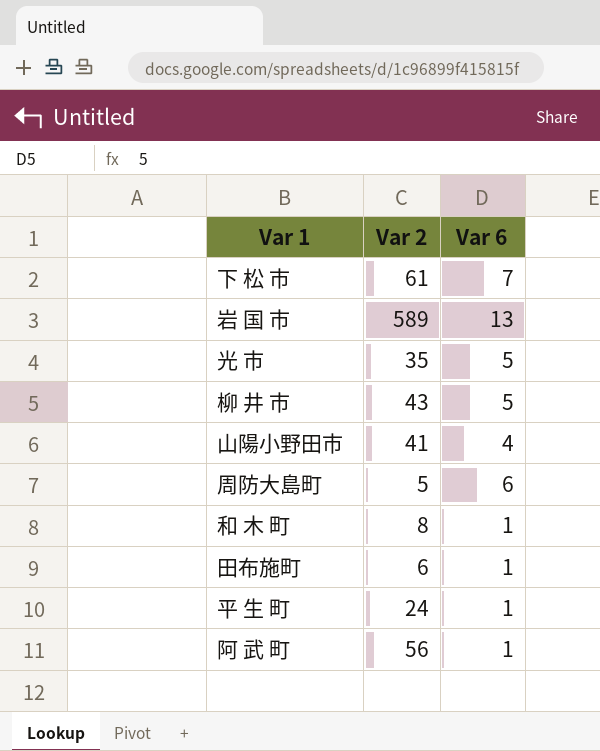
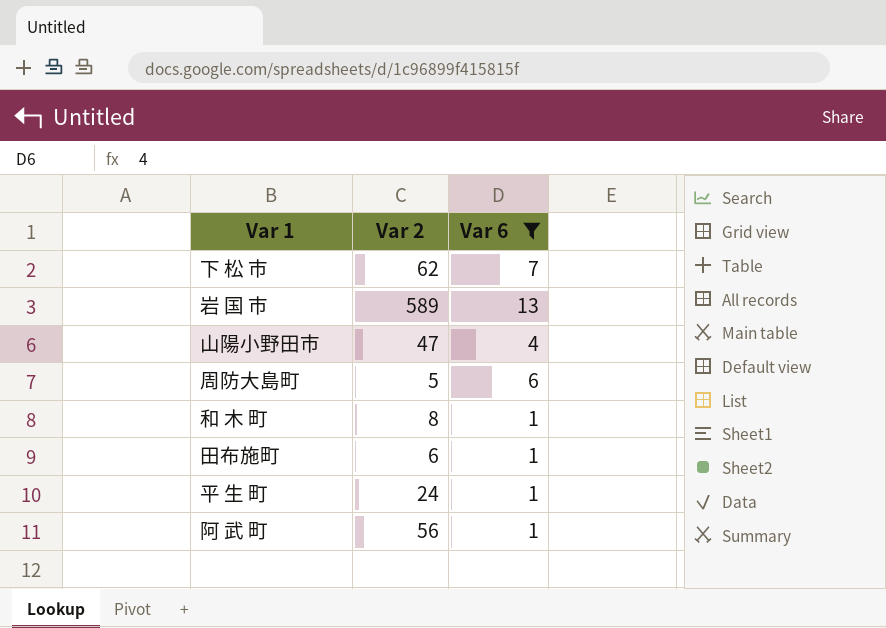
filter: none -> Var 6 != 5
下 松 市 | Var 2: 61 -> 62
山陽小野田市 | Var 2: 41 -> 47

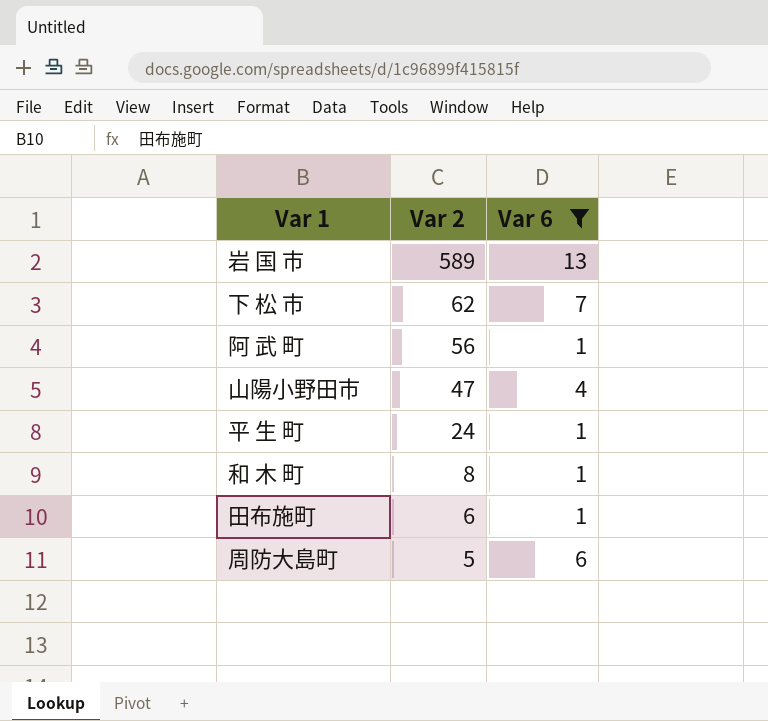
row order: none -> Var 2 descending

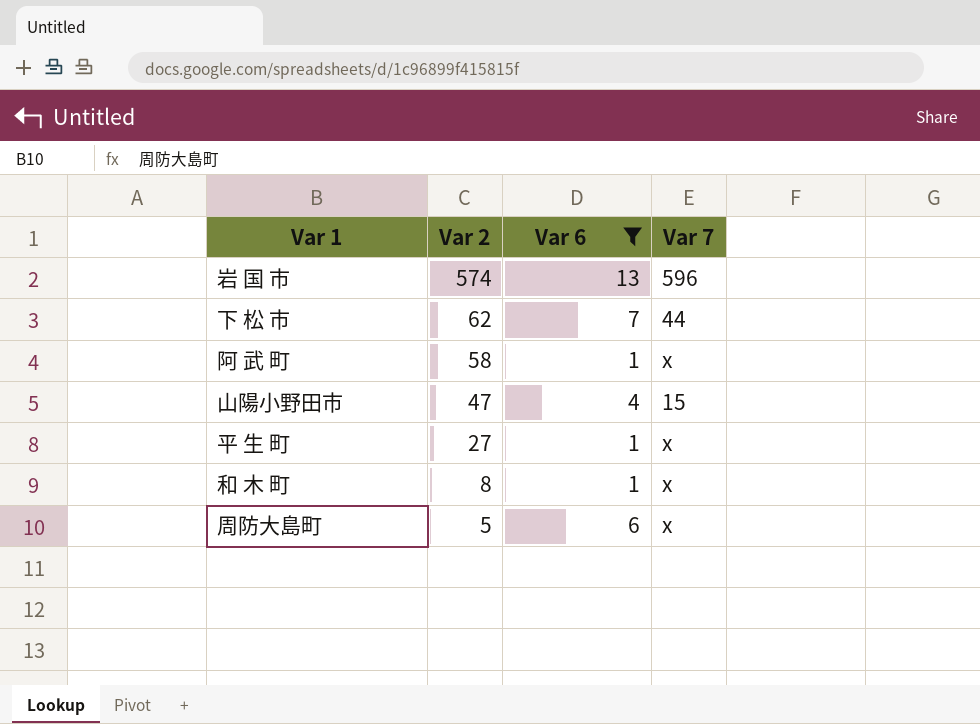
column Var 7 | position: none -> 4
row 田布施町: 6 | 1 -> none
岩 国 市 | Var 2: 589 -> 574
阿 武 町 | Var 2: 56 -> 58
平 生 町 | Var 2: 24 -> 27

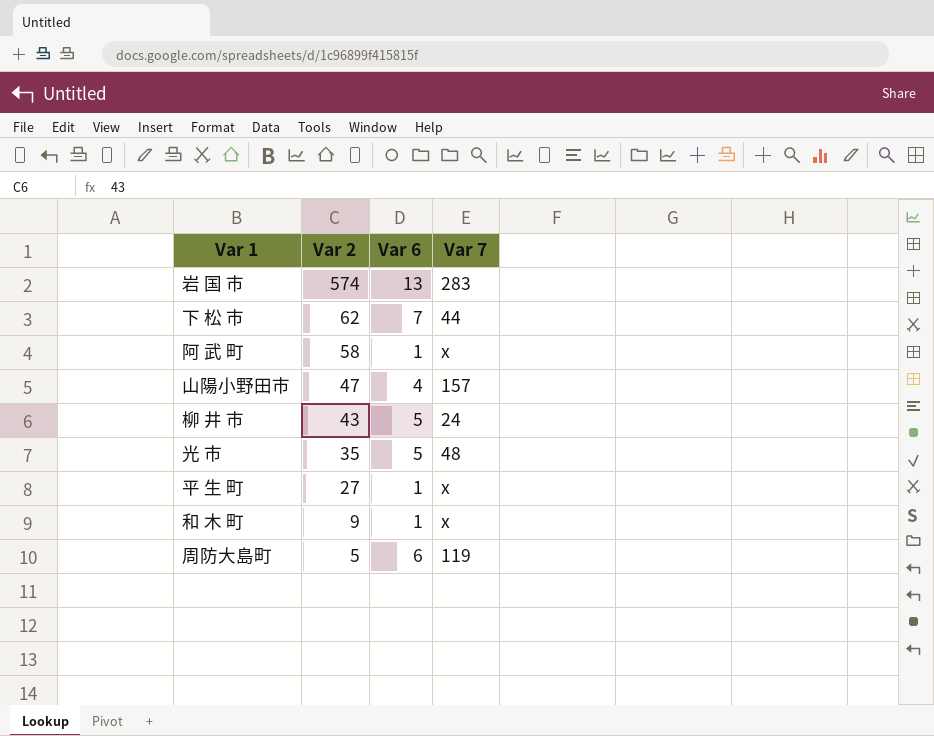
filter: Var 6 != 5 -> none
岩 国 市 | Var 7: 596 -> 283
山陽小野田市 | Var 7: 15 -> 157
和 木 町 | Var 2: 8 -> 9
周防大島町 | Var 7: x -> 119

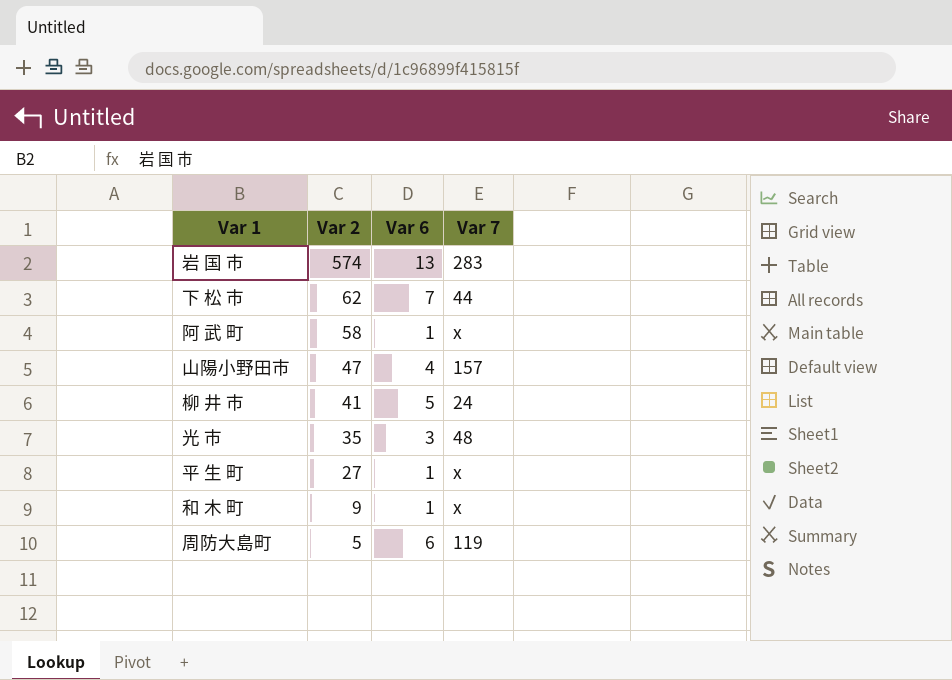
柳 井 市 | Var 2: 43 -> 41
光 市 | Var 6: 5 -> 3

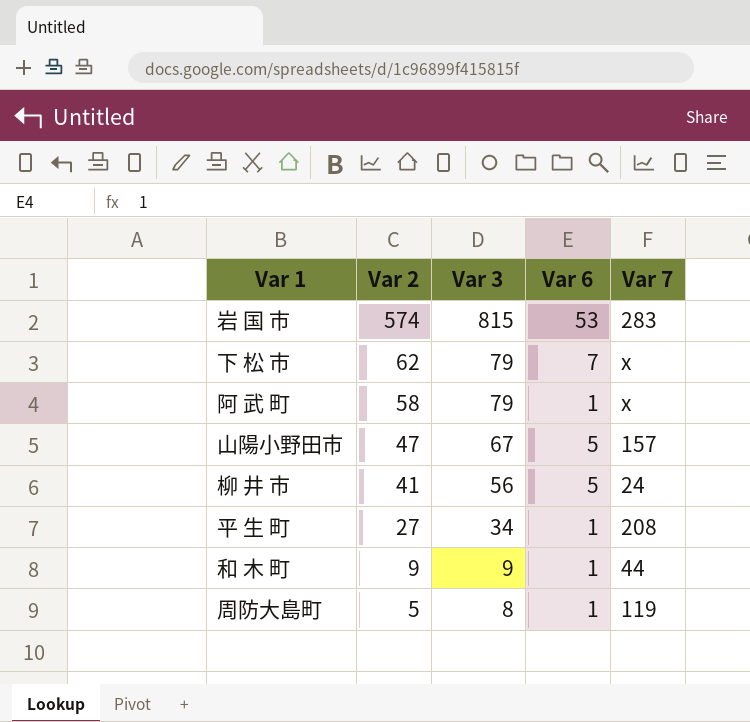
column Var 3 | position: none -> 3
row 光 市: 35 | 3 | 48 -> none
岩 国 市 | Var 6: 13 -> 53
下 松 市 | Var 7: 44 -> x
山陽小野田市 | Var 6: 4 -> 5
平 生 町 | Var 7: x -> 208
和 木 町 | Var 7: x -> 44
周防大島町 | Var 6: 6 -> 1

